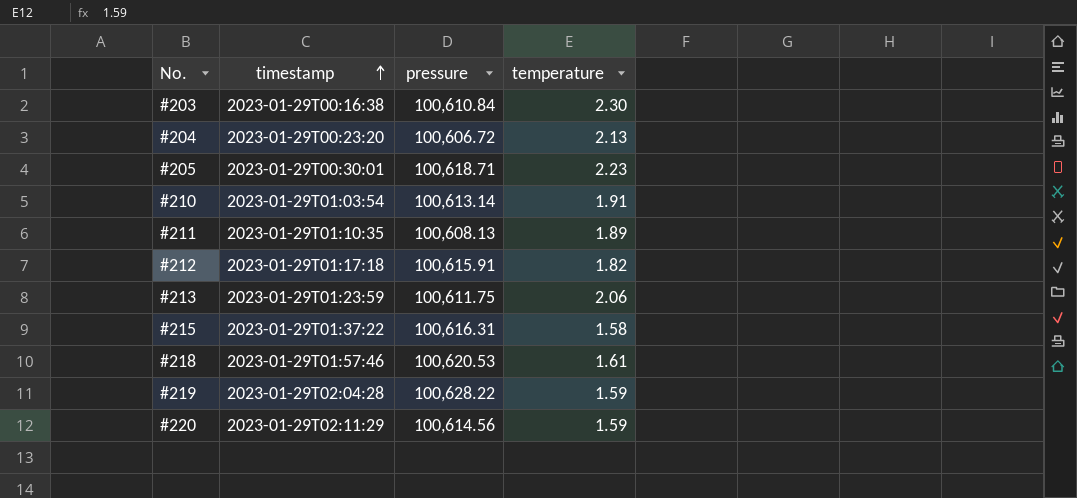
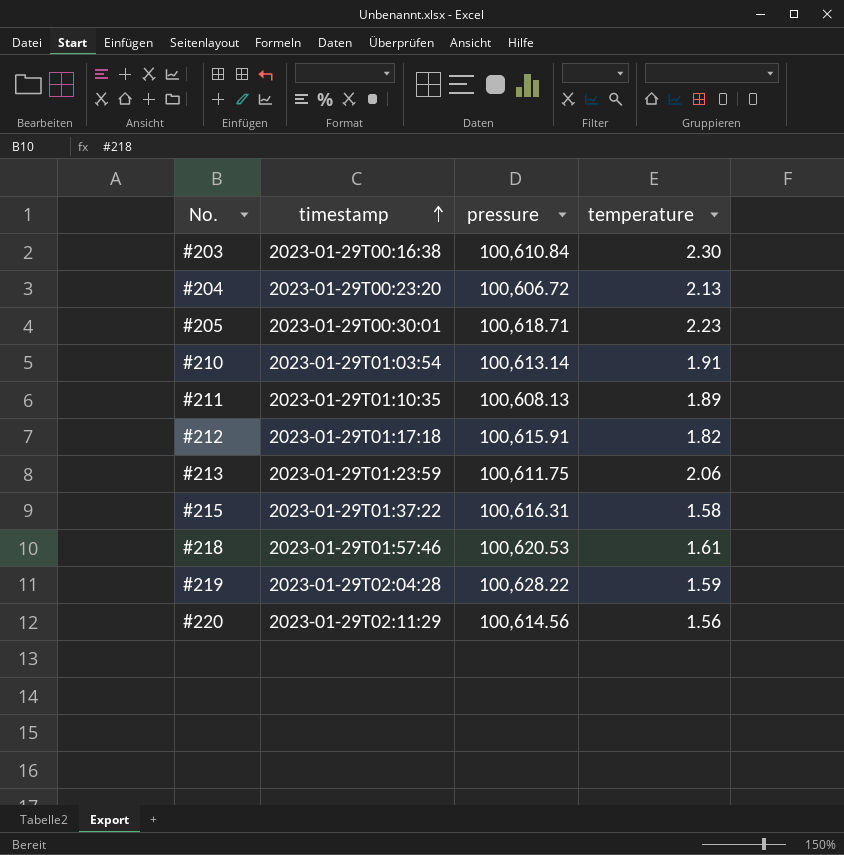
#220 | temperature: 1.59 -> 1.56

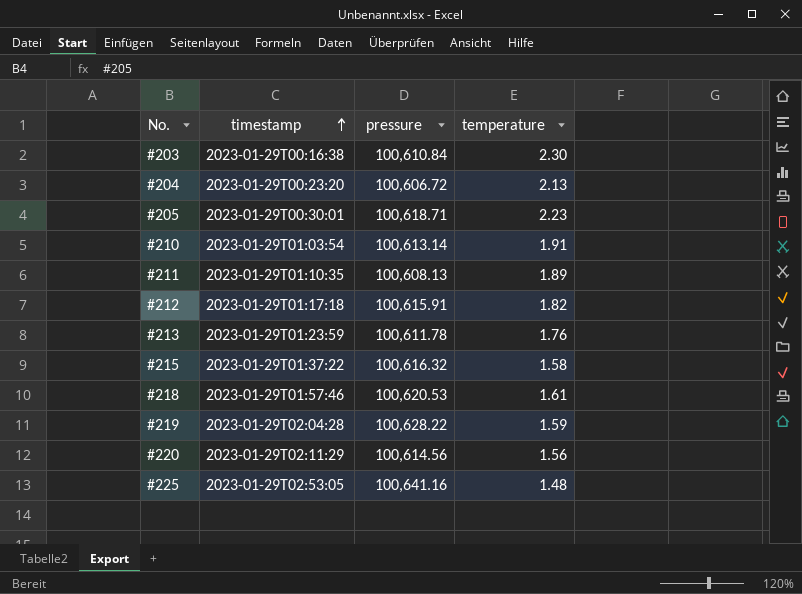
#213 | pressure: 100,611.75 -> 100,611.78
#213 | temperature: 2.06 -> 1.76
#215 | pressure: 100,616.31 -> 100,616.32
row #225: none -> 2023-01-29T02:53:05 | 100,641.16 | 1.48

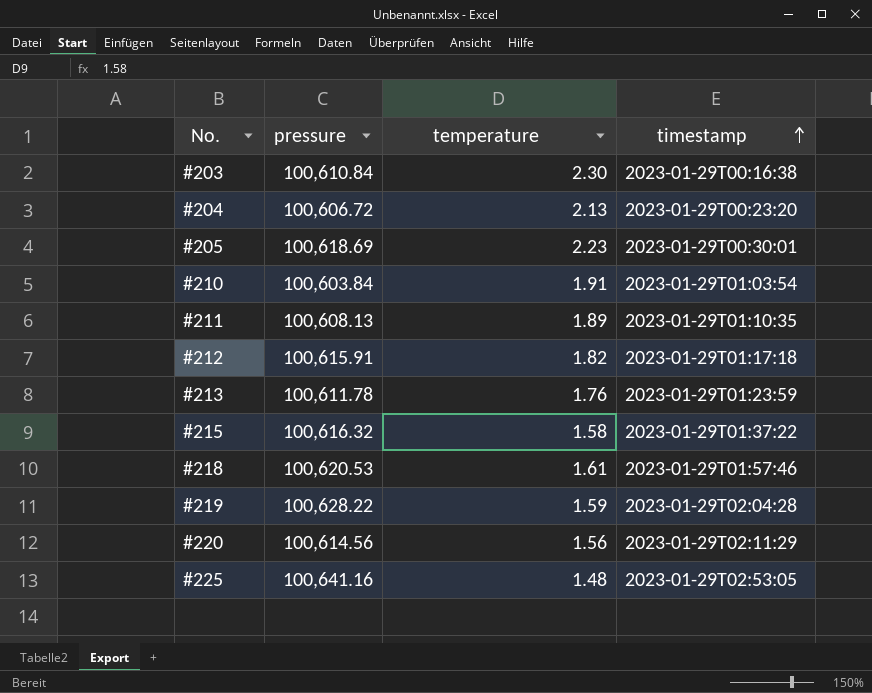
column timestamp | position: 2 -> 4
#205 | pressure: 100,618.71 -> 100,618.69
#210 | pressure: 100,613.14 -> 100,603.84

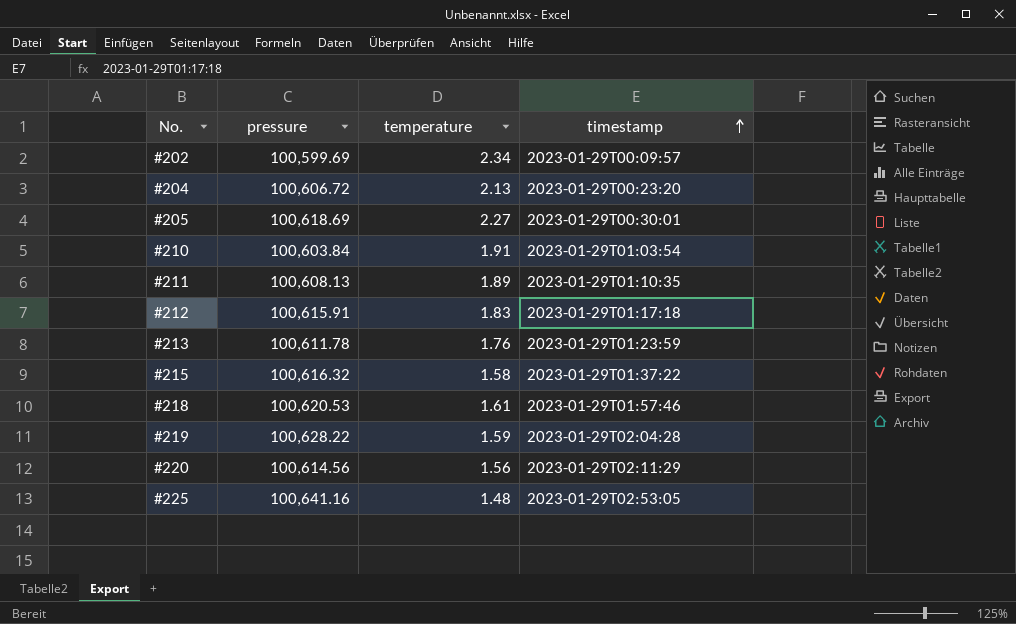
row #203: 100,610.84 | 2.30 | 2023-01-29T00:16:38 -> none
row #202: none -> 100,599.69 | 2.34 | 2023-01-29T00:09:57
#205 | temperature: 2.23 -> 2.27
#212 | temperature: 1.82 -> 1.83

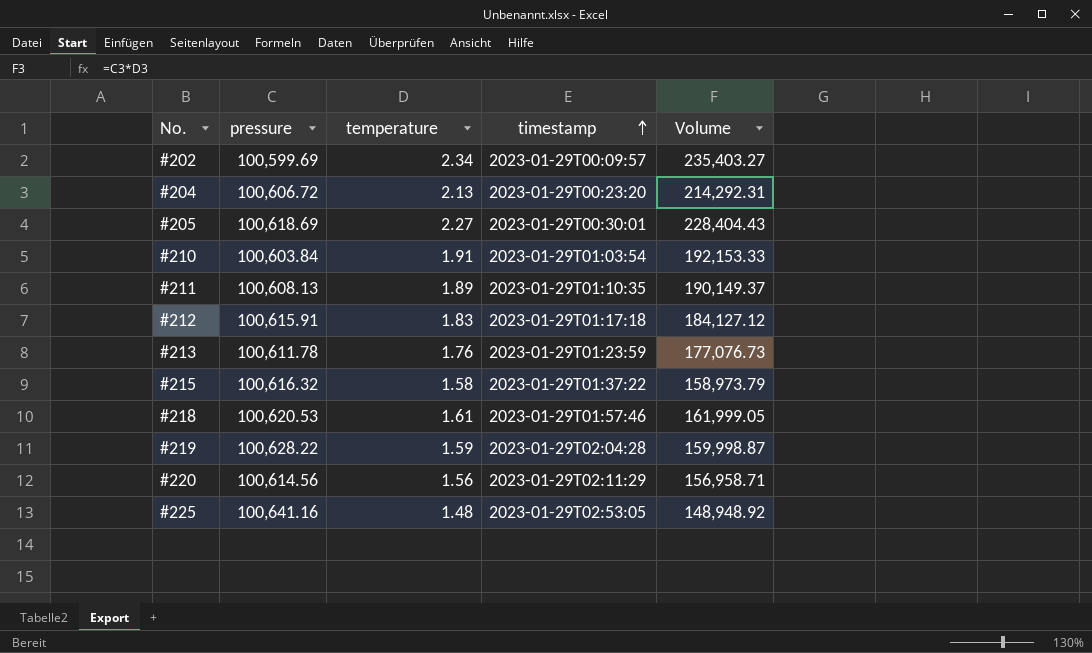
column Volume | formula: none -> [pressure] * [temperature]

